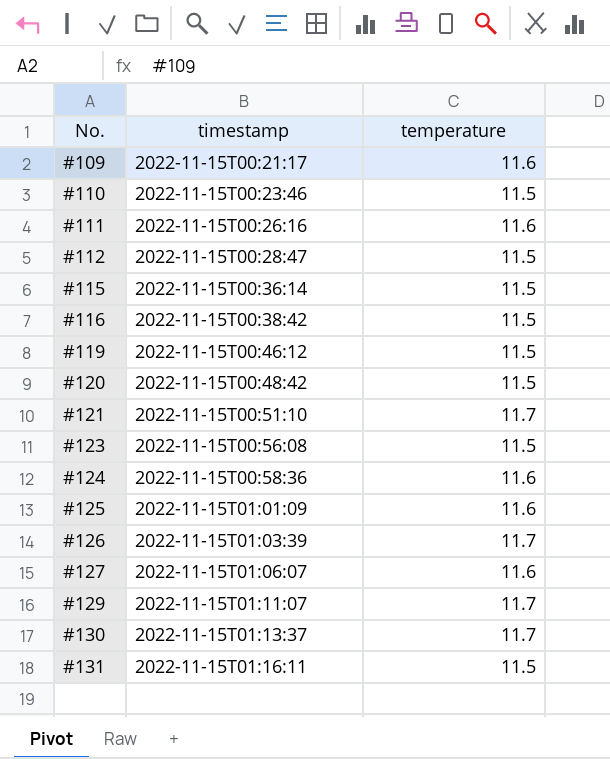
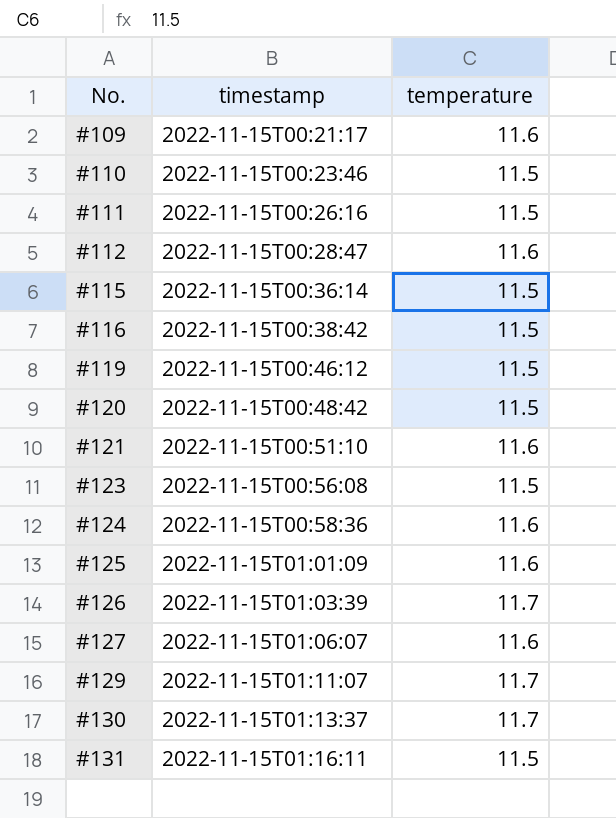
#111 | temperature: 11.6 -> 11.5
#112 | temperature: 11.5 -> 11.6
#121 | temperature: 11.7 -> 11.6

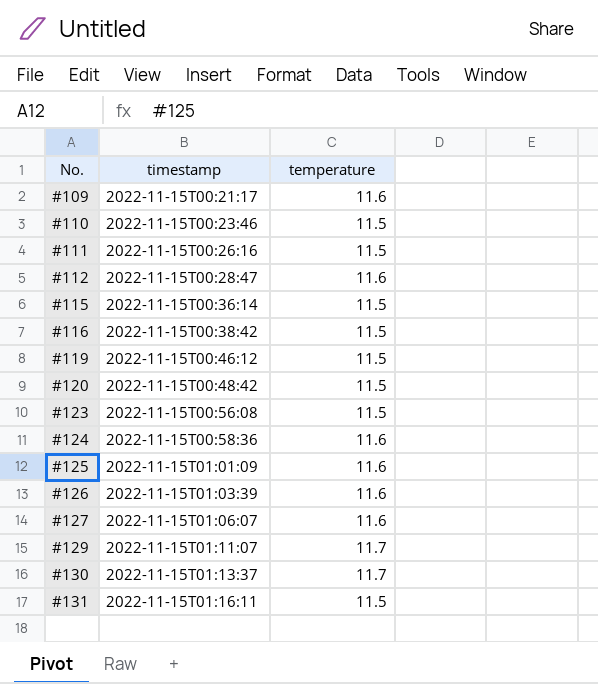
row #121: 2022-11-15T00:51:10 | 11.6 -> none
#126 | temperature: 11.7 -> 11.6

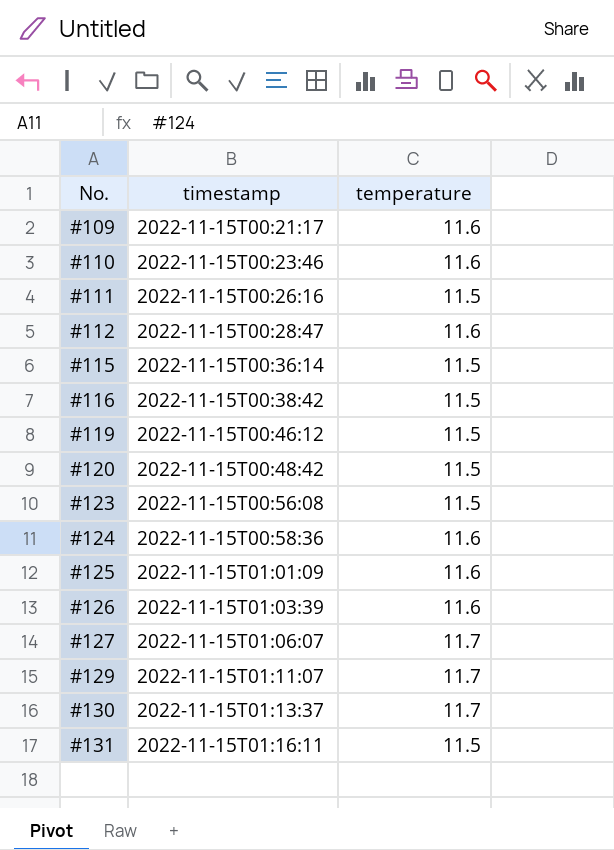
#110 | temperature: 11.5 -> 11.6
#127 | temperature: 11.6 -> 11.7

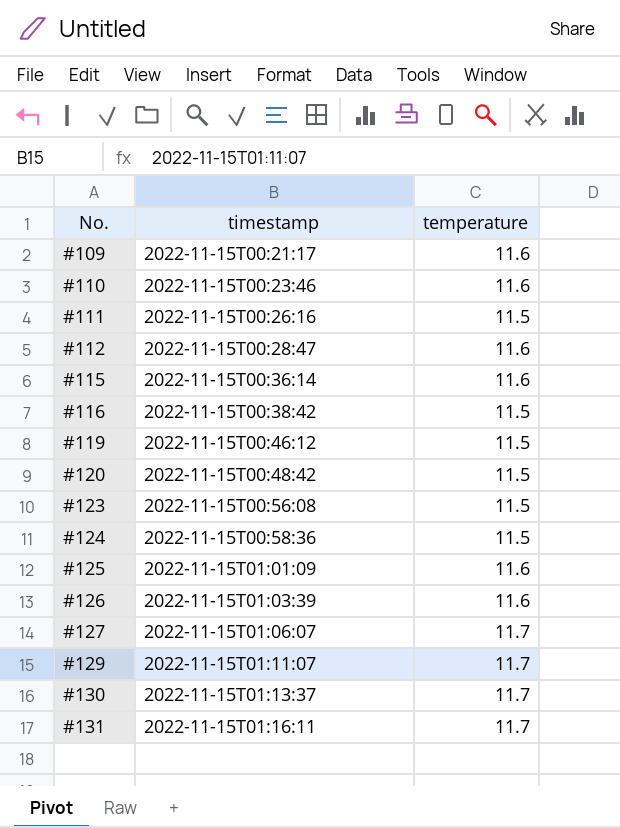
#115 | temperature: 11.5 -> 11.6
#124 | temperature: 11.6 -> 11.5
#131 | temperature: 11.5 -> 11.7

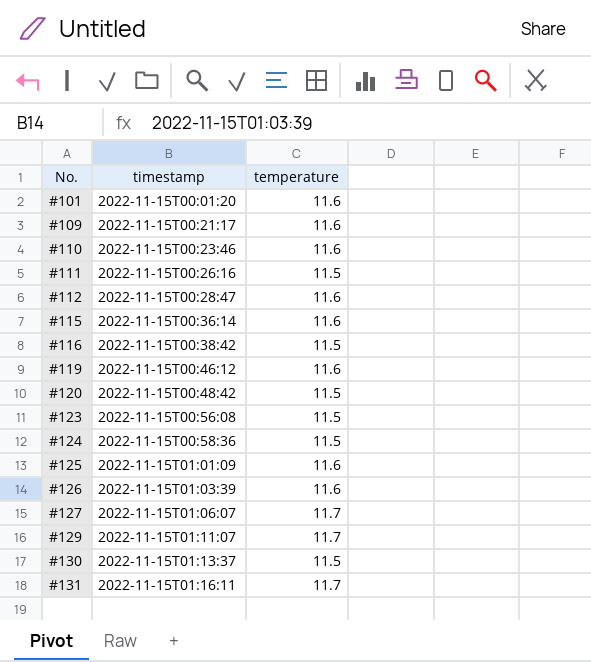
row #101: none -> 2022-11-15T00:01:20 | 11.6
#119 | temperature: 11.5 -> 11.6
#130 | temperature: 11.7 -> 11.5

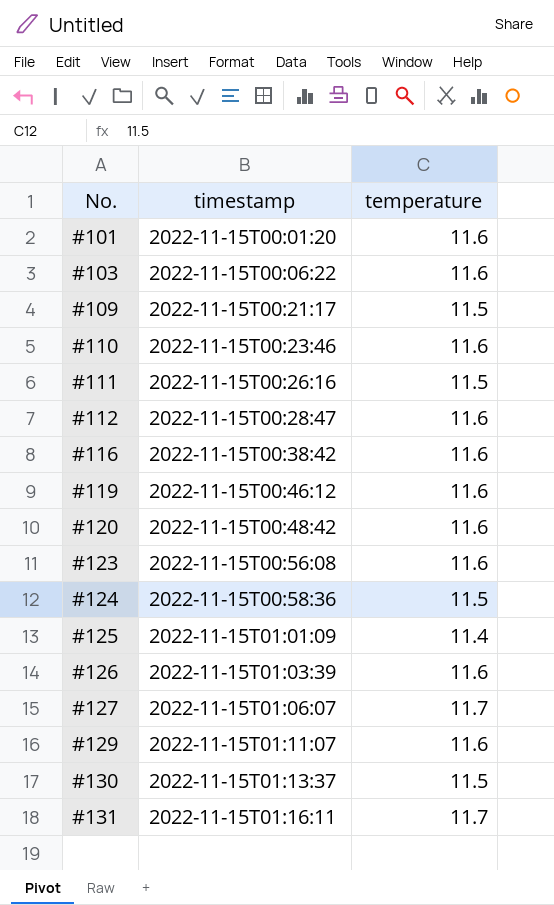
row #115: 2022-11-15T00:36:14 | 11.6 -> none
row #103: none -> 2022-11-15T00:06:22 | 11.6
#109 | temperature: 11.6 -> 11.5
#116 | temperature: 11.5 -> 11.6
#120 | temperature: 11.5 -> 11.6
#123 | temperature: 11.5 -> 11.6
#125 | temperature: 11.6 -> 11.4
#129 | temperature: 11.7 -> 11.6

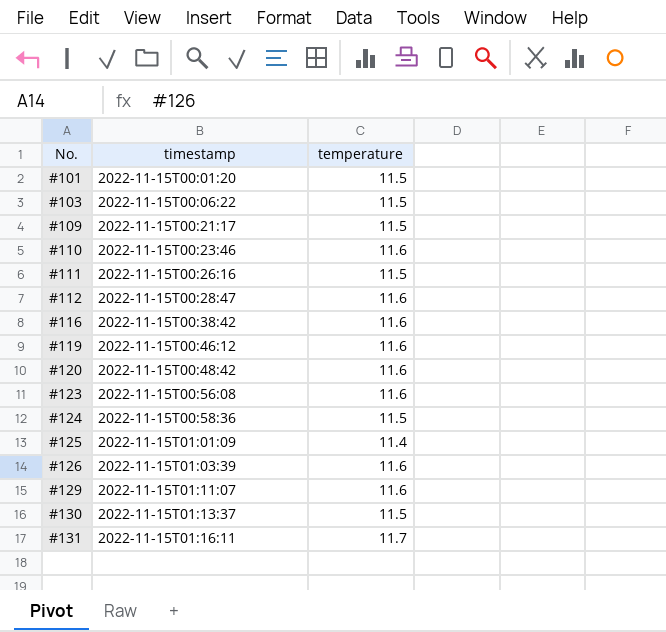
row #127: 2022-11-15T01:06:07 | 11.7 -> none
#101 | temperature: 11.6 -> 11.5
#103 | temperature: 11.6 -> 11.5

